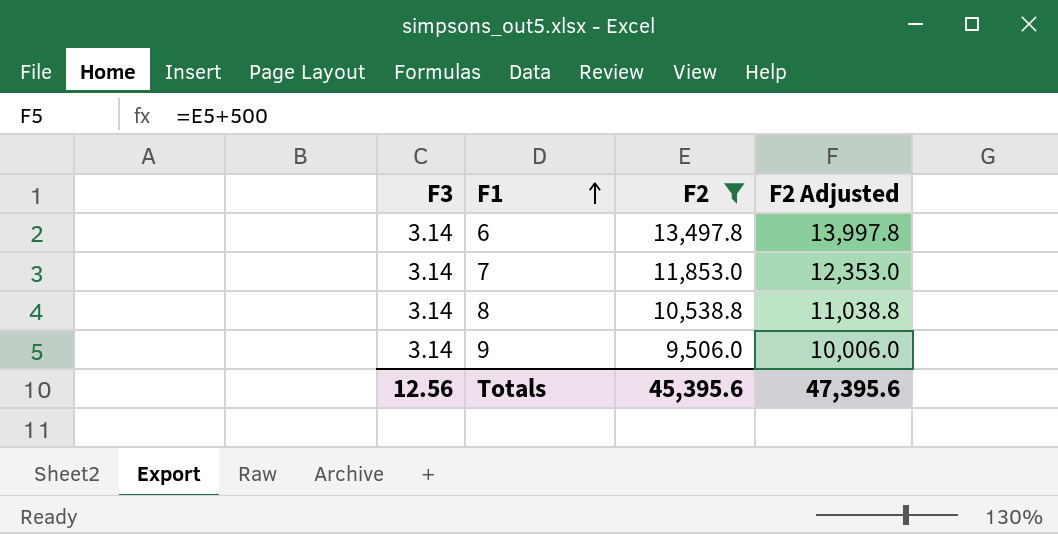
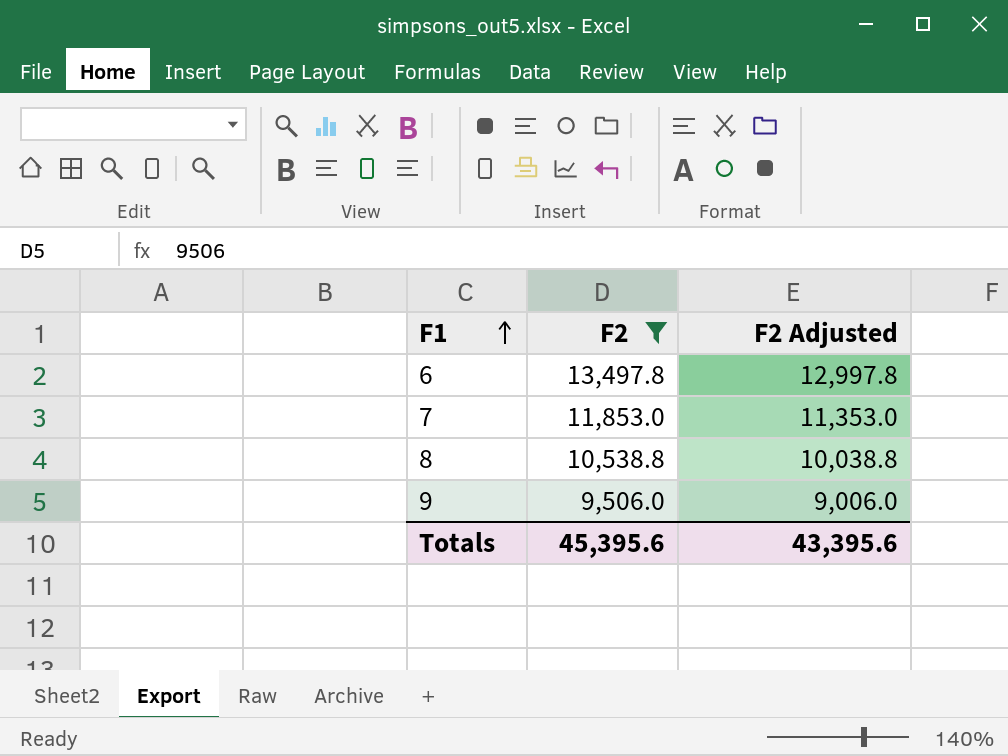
column F3 | position: 1 -> none
column F2 Adjusted | formula: [F2] + 500 -> [F2] - 500
Totals | F2 Adjusted: 47,395.6 -> 43,395.6

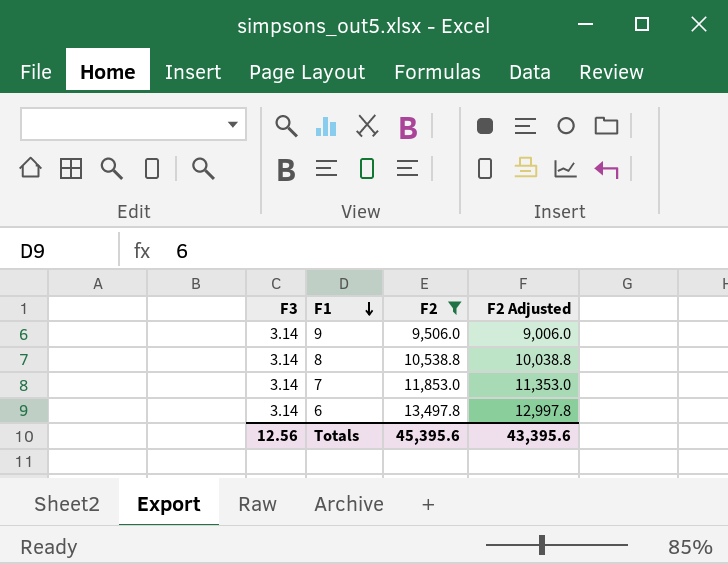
row order: F1 ascending -> F1 descending
column F3 | position: none -> 1

